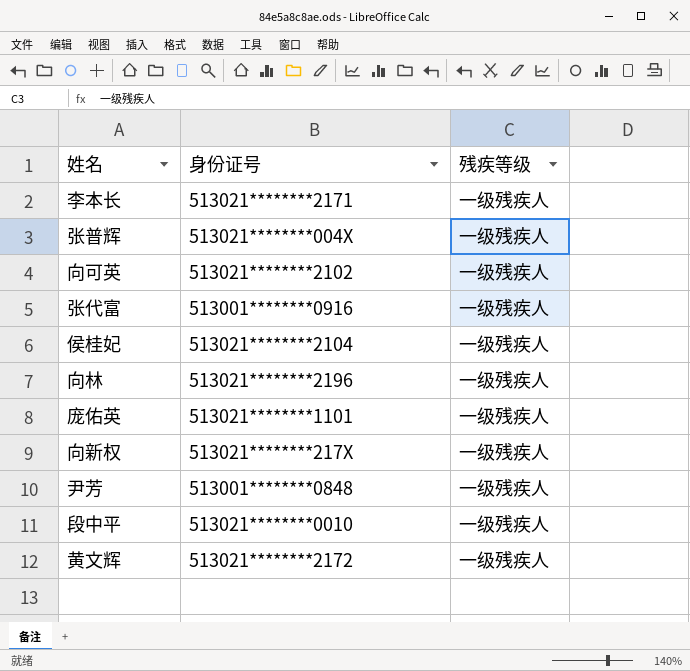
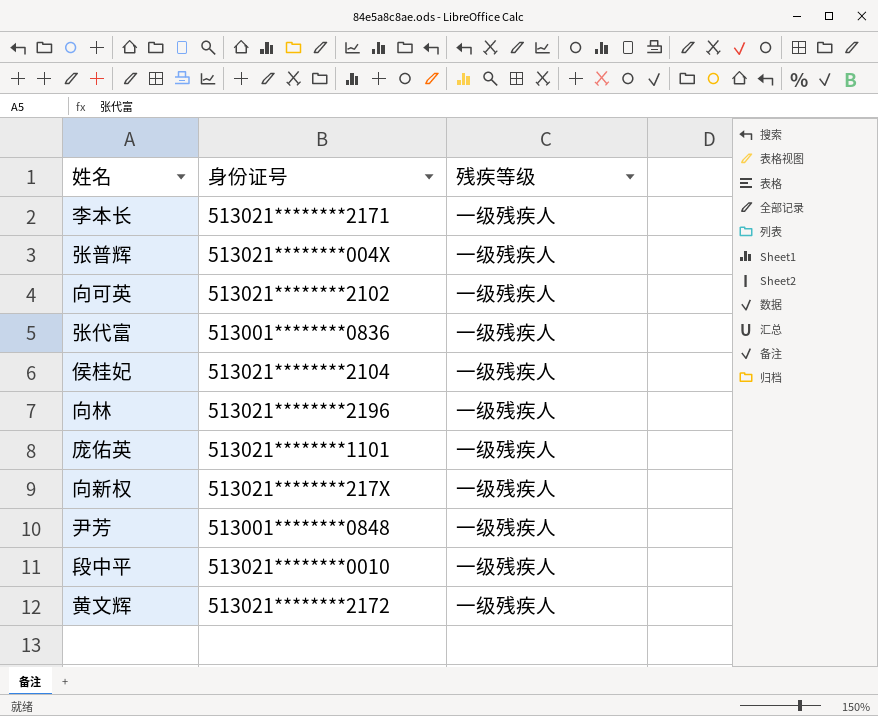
张代富 | 身份证号: 513001********0916 -> 513001********0836

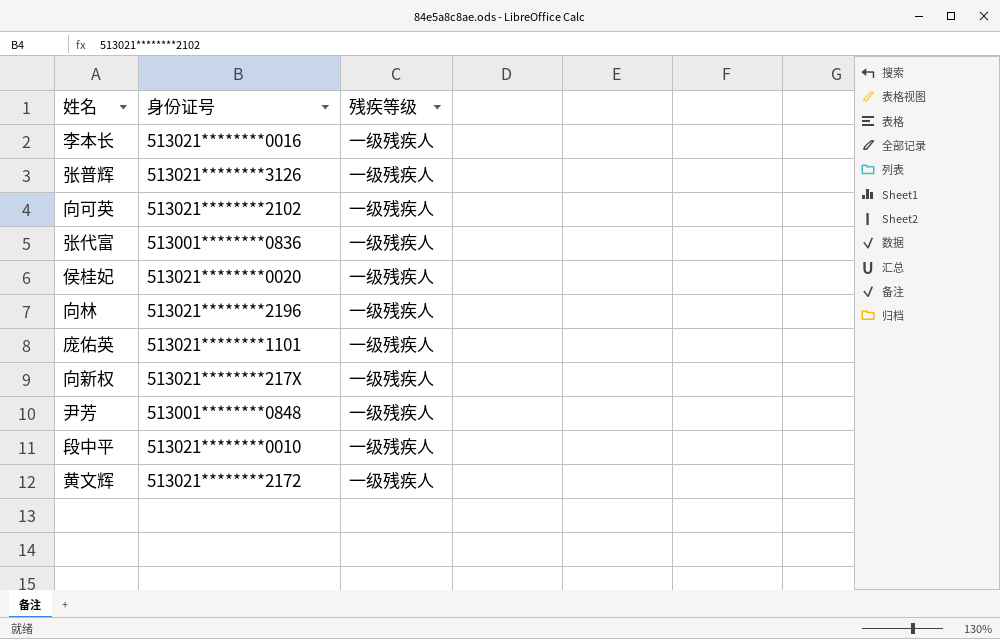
李本长 | 身份证号: 513021********2171 -> 513021********0016
张普辉 | 身份证号: 513021********004X -> 513021********3126
侯桂妃 | 身份证号: 513021********2104 -> 513021********0020

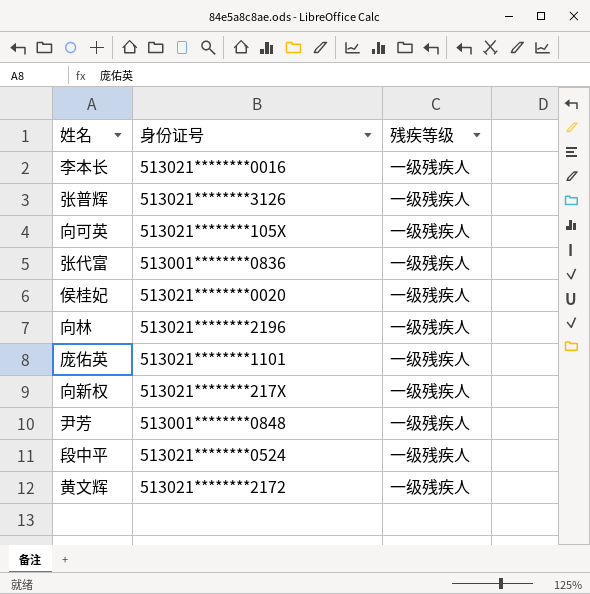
向可英 | 身份证号: 513021********2102 -> 513021********105X
段中平 | 身份证号: 513021********0010 -> 513021********0524

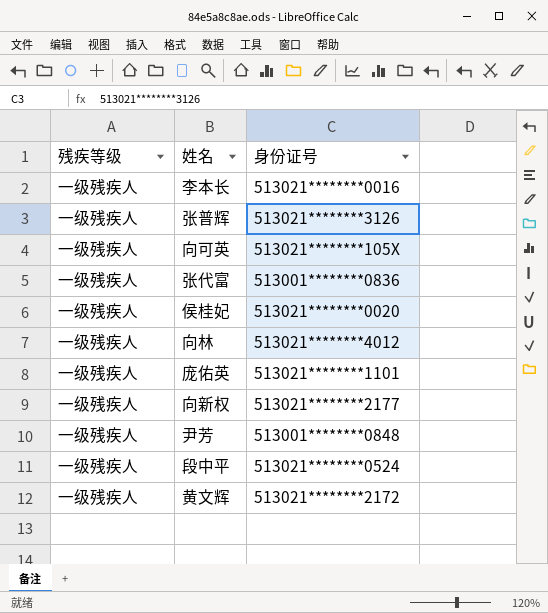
column 残疾等级 | position: 3 -> 1
向林 | 身份证号: 513021********2196 -> 513021********4012
向新权 | 身份证号: 513021********217X -> 513021********2177

